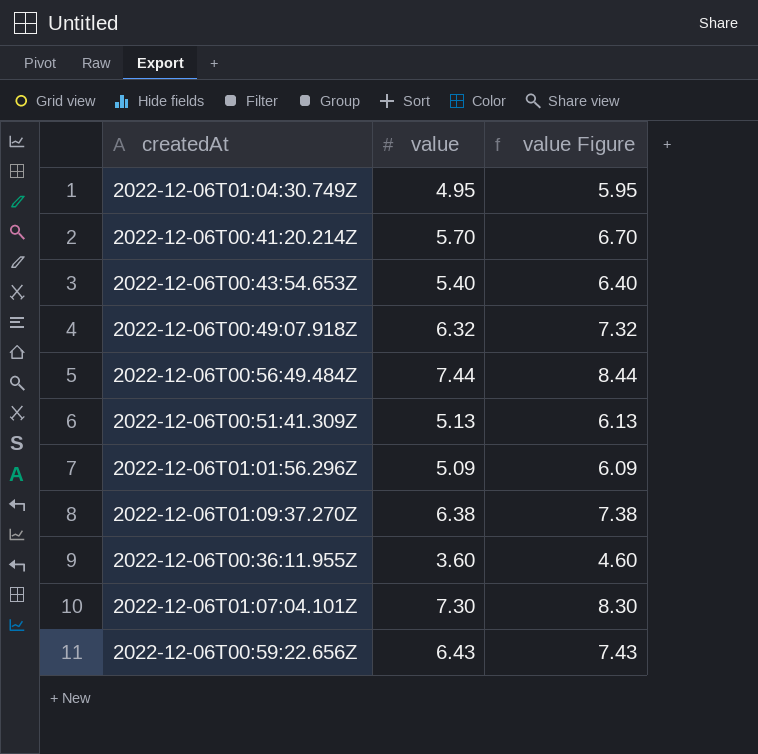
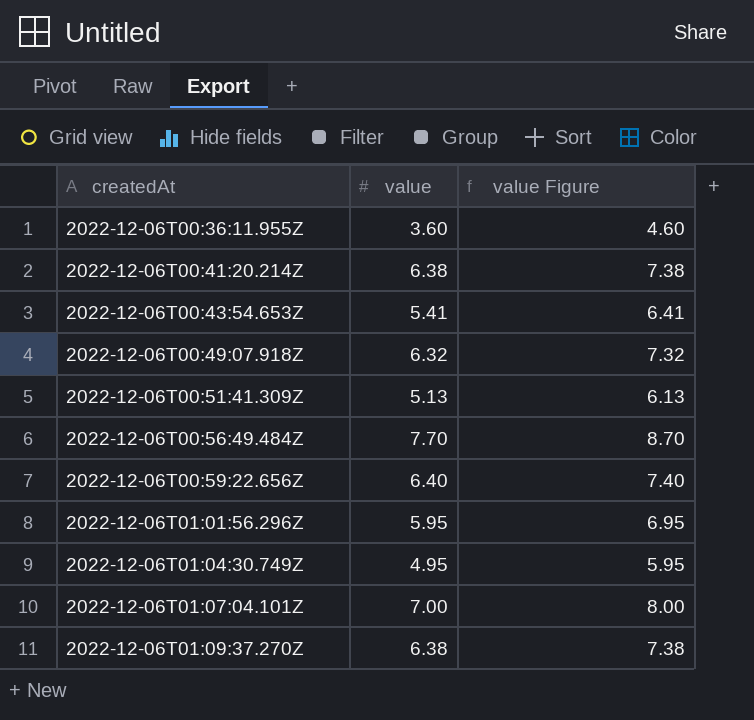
row order: none -> createdAt ascending
2022-12-06T00:41:20.214Z | value: 5.70 -> 6.38
2022-12-06T00:41:20.214Z | value Figure: 6.70 -> 7.38
2022-12-06T00:43:54.653Z | value: 5.40 -> 5.41
2022-12-06T00:43:54.653Z | value Figure: 6.40 -> 6.41
2022-12-06T00:56:49.484Z | value: 7.44 -> 7.70
2022-12-06T00:56:49.484Z | value Figure: 8.44 -> 8.70
2022-12-06T00:59:22.656Z | value: 6.43 -> 6.40
2022-12-06T00:59:22.656Z | value Figure: 7.43 -> 7.40
2022-12-06T01:01:56.296Z | value: 5.09 -> 5.95
2022-12-06T01:01:56.296Z | value Figure: 6.09 -> 6.95
2022-12-06T01:07:04.101Z | value: 7.30 -> 7.00
2022-12-06T01:07:04.101Z | value Figure: 8.30 -> 8.00

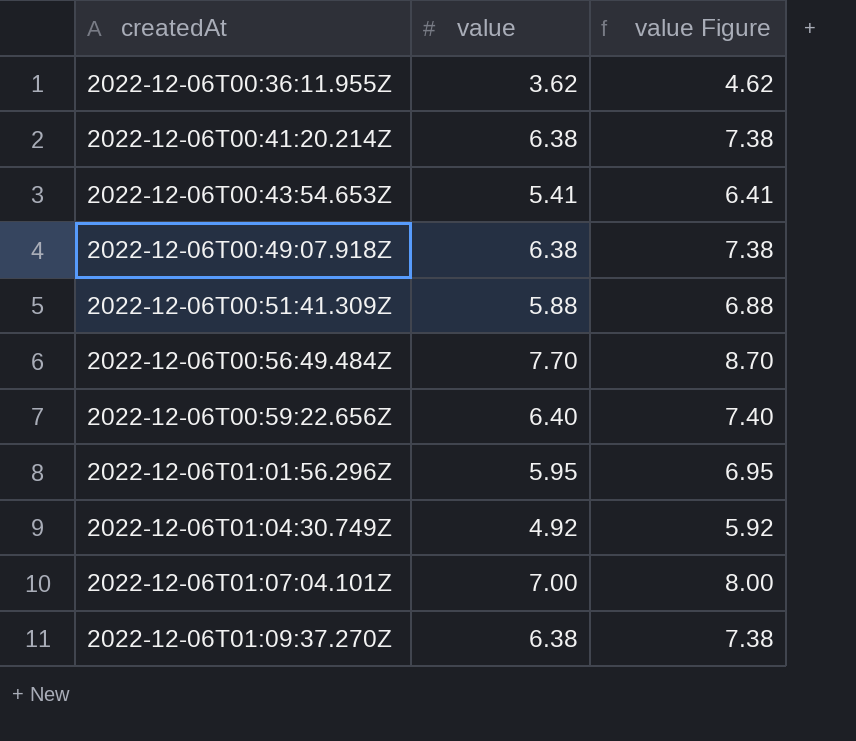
2022-12-06T00:36:11.955Z | value: 3.60 -> 3.62
2022-12-06T00:36:11.955Z | value Figure: 4.60 -> 4.62
2022-12-06T00:49:07.918Z | value: 6.32 -> 6.38
2022-12-06T00:49:07.918Z | value Figure: 7.32 -> 7.38
2022-12-06T00:51:41.309Z | value: 5.13 -> 5.88
2022-12-06T00:51:41.309Z | value Figure: 6.13 -> 6.88
2022-12-06T01:04:30.749Z | value: 4.95 -> 4.92
2022-12-06T01:04:30.749Z | value Figure: 5.95 -> 5.92

